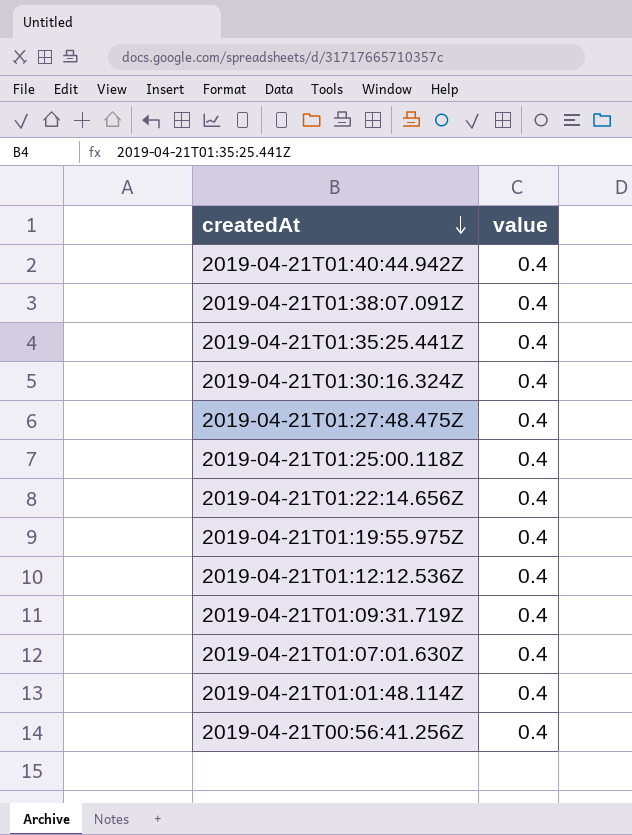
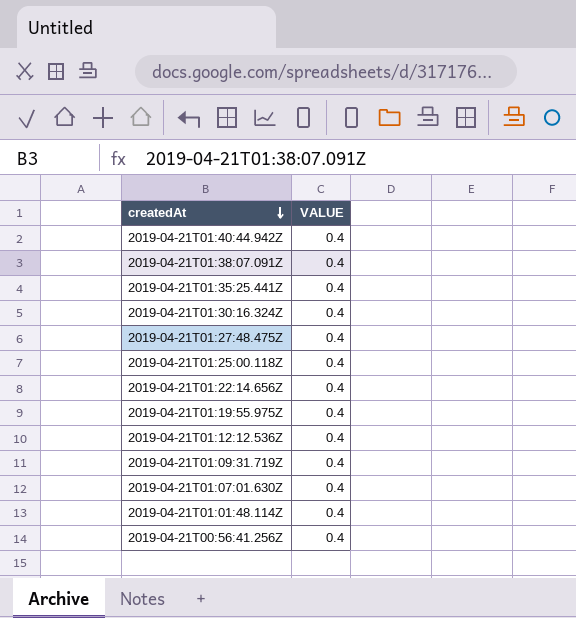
column name: value -> VALUE

